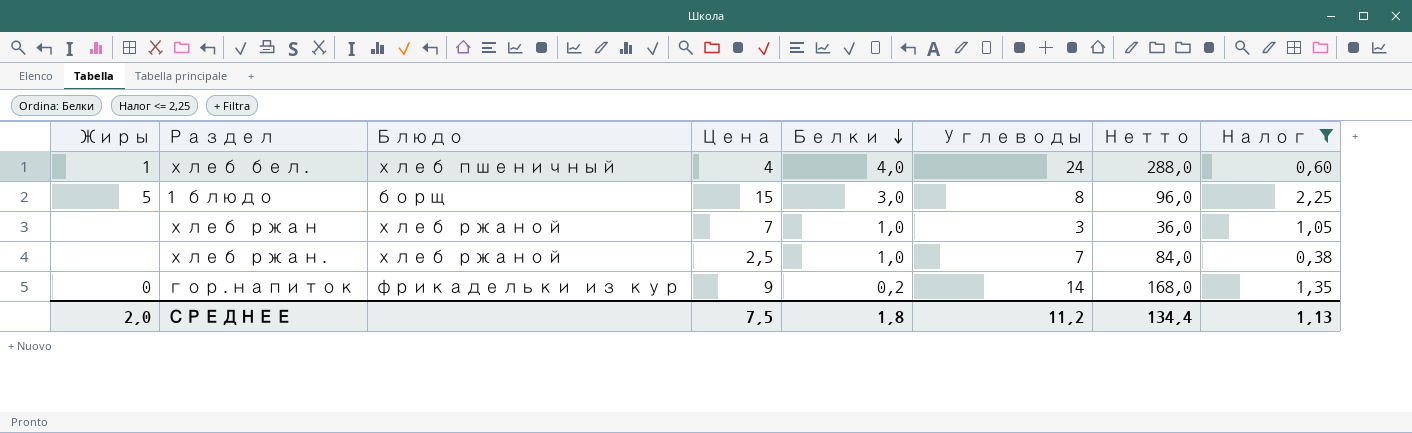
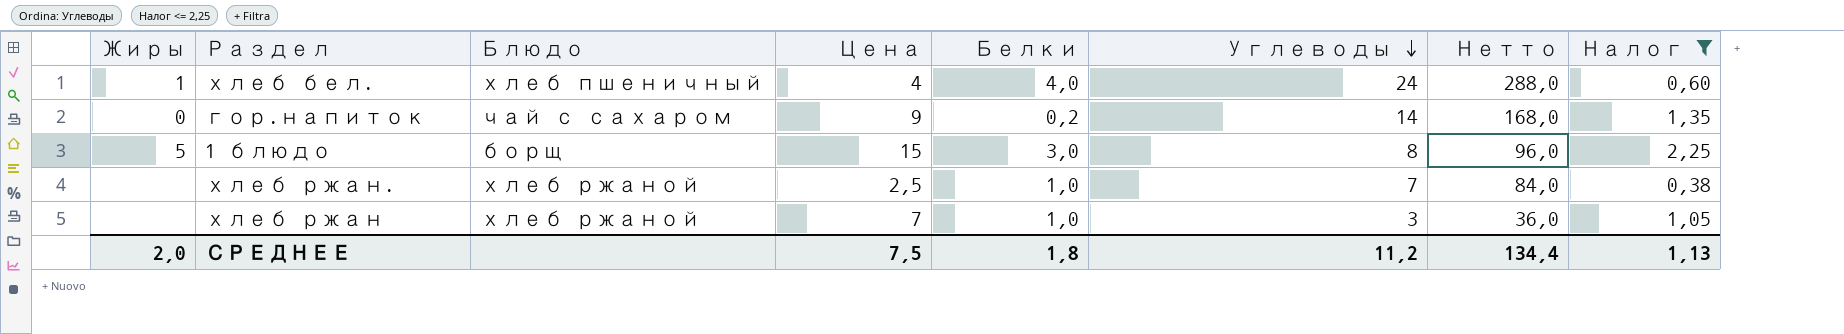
row order: Белки descending -> Углеводы descending
гор.напиток | Блюдо: фрикадельки из кур -> чай с сахаром

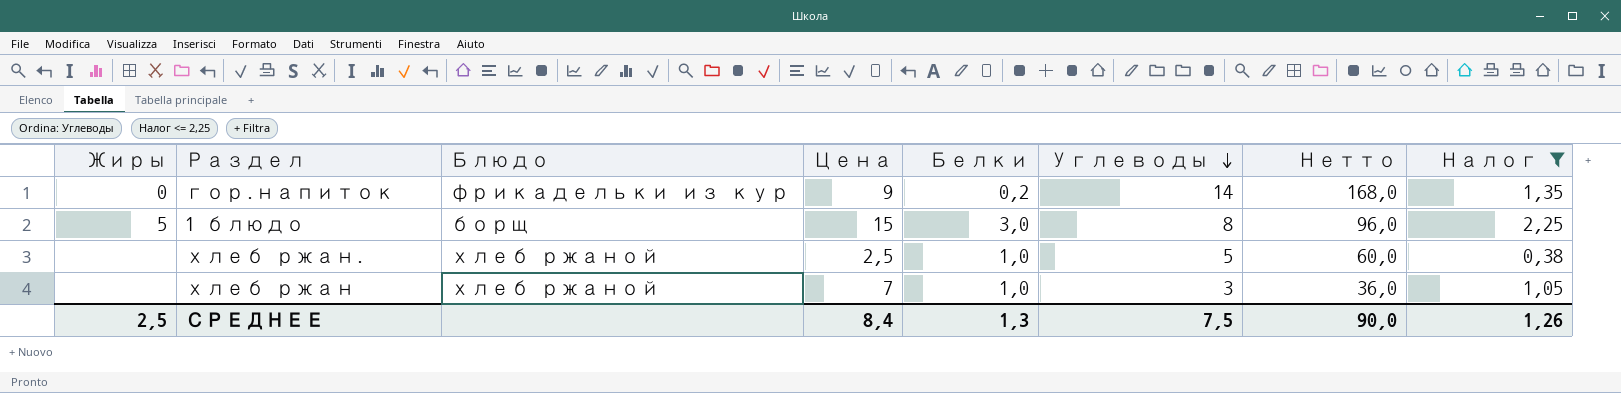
row хлеб бел.: 1 | хлеб пшеничный | 4 | 4,0 | 24 | 288,0 | 0,60 -> none
гор.напиток | Блюдо: чай с сахаром -> фрикадельки из кур
хлеб ржан. | Углеводы: 7 -> 5
хлеб ржан. | Нетто: 84,0 -> 60,0
СРЕДНЕЕ | Жиры: 2,0 -> 2,5
СРЕДНЕЕ | Цена: 7,5 -> 8,4
СРЕДНЕЕ | Белки: 1,8 -> 1,3
СРЕДНЕЕ | Углеводы: 11,2 -> 7,5
СРЕДНЕЕ | Нетто: 134,4 -> 90,0
СРЕДНЕЕ | Налог: 1,13 -> 1,26

